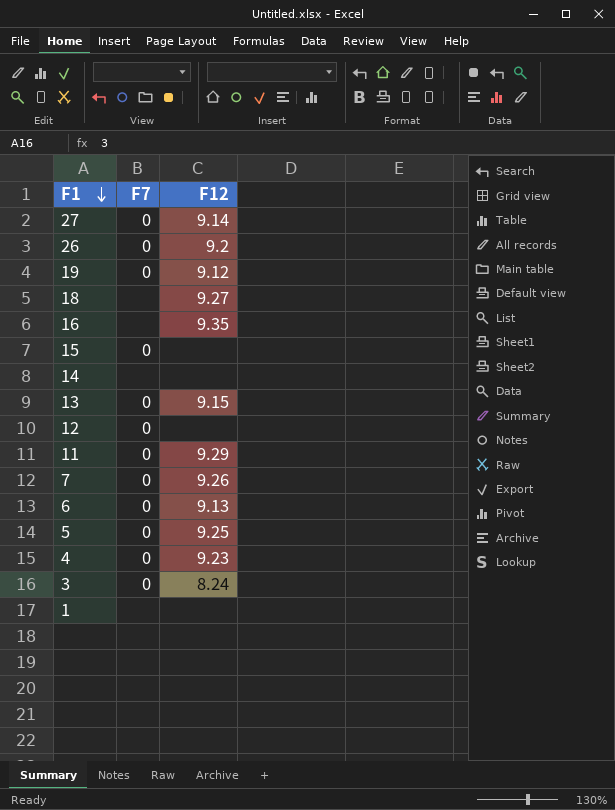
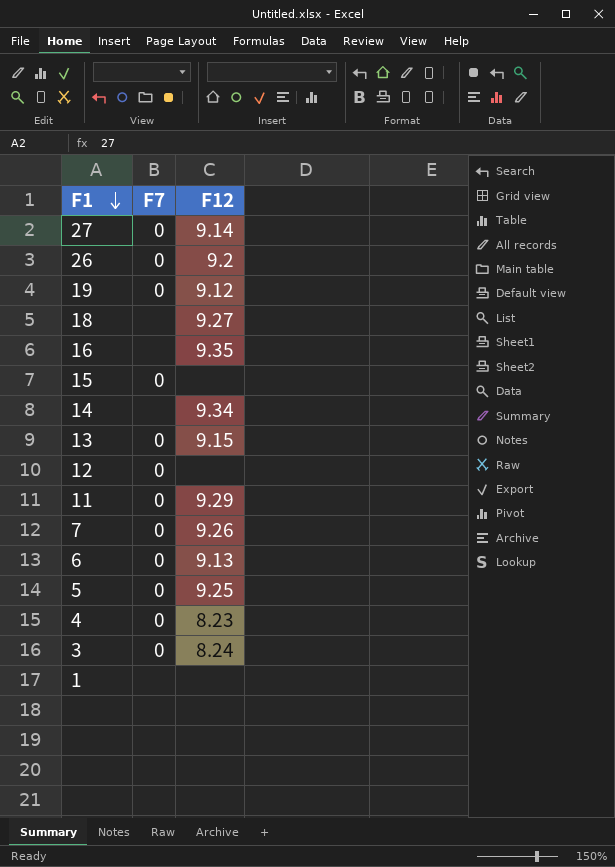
14 | F12: none -> 9.34
4 | F12: 9.23 -> 8.23

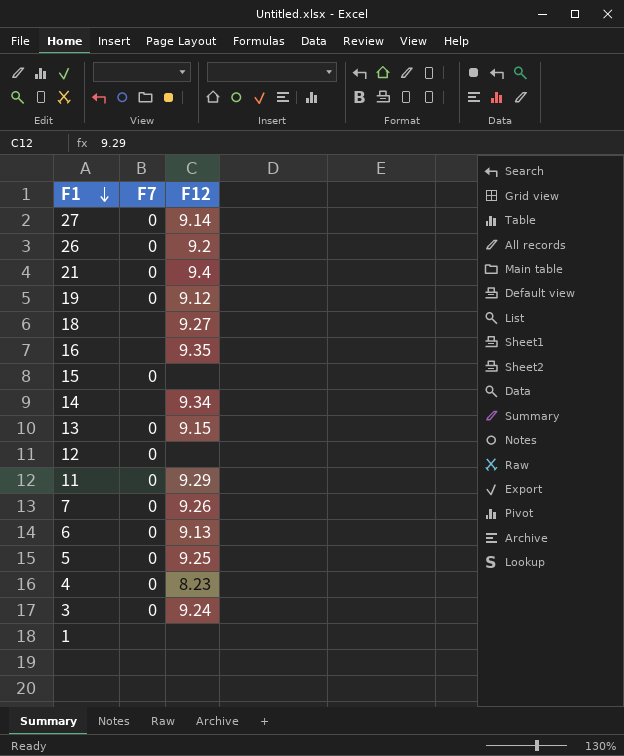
row 21: none -> 0 | 9.4
3 | F12: 8.24 -> 9.24

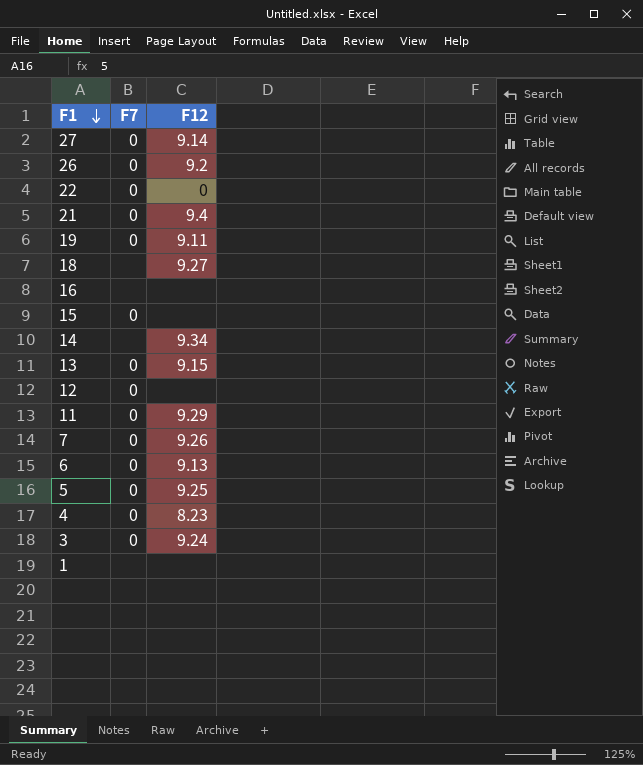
row 22: none -> 0 | 0
19 | F12: 9.12 -> 9.11
16 | F12: 9.35 -> none

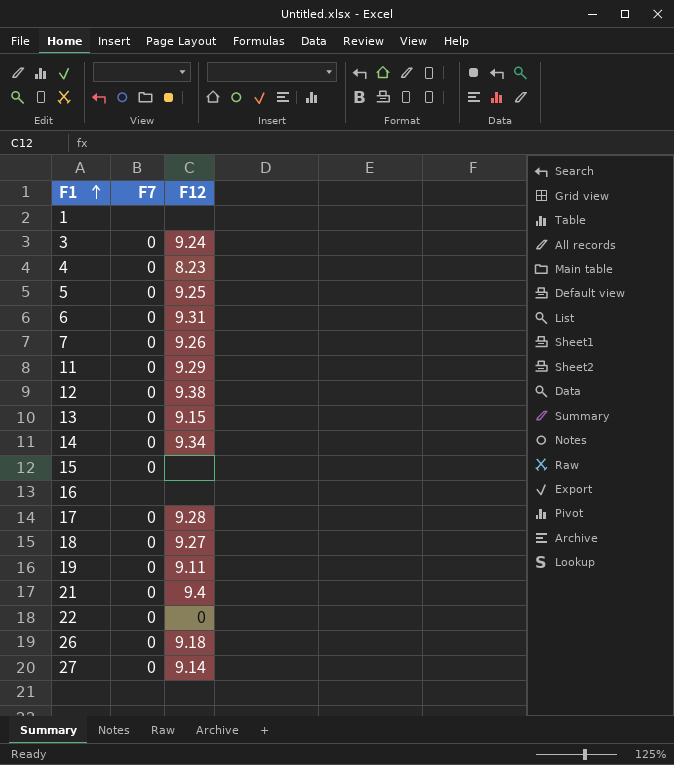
row order: F1 descending -> F1 ascending
6 | F12: 9.13 -> 9.31
12 | F12: none -> 9.38
14 | F7: none -> 0
row 17: none -> 0 | 9.28
18 | F7: none -> 0
26 | F12: 9.2 -> 9.18

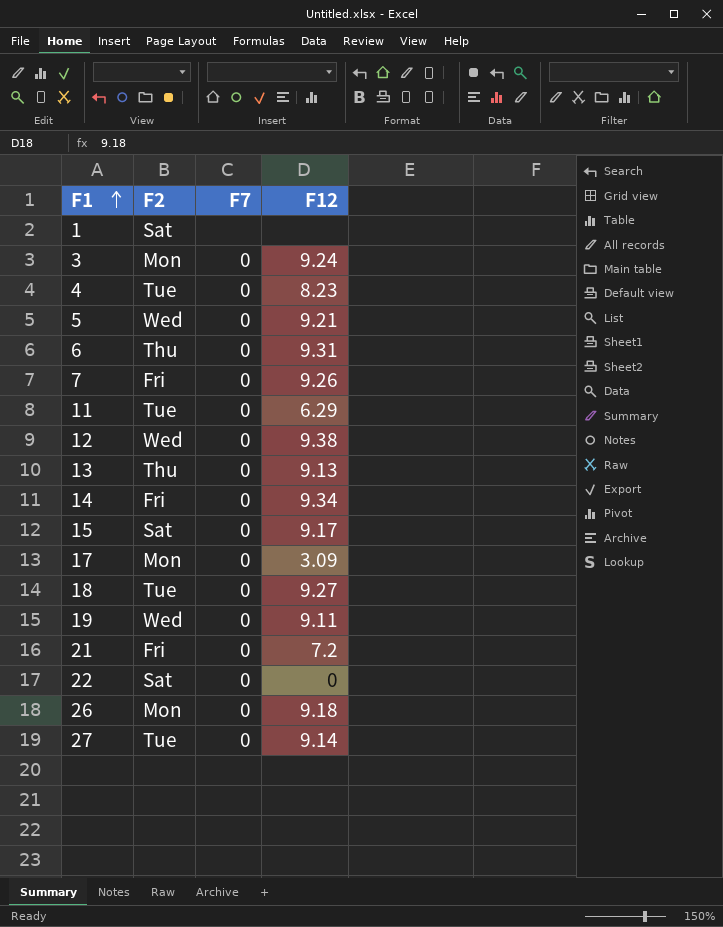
column F2 | position: none -> 2
row 16: none | none -> none
5 | F12: 9.25 -> 9.21
11 | F12: 9.29 -> 6.29
13 | F12: 9.15 -> 9.13
15 | F12: none -> 9.17
17 | F12: 9.28 -> 3.09
21 | F12: 9.4 -> 7.2

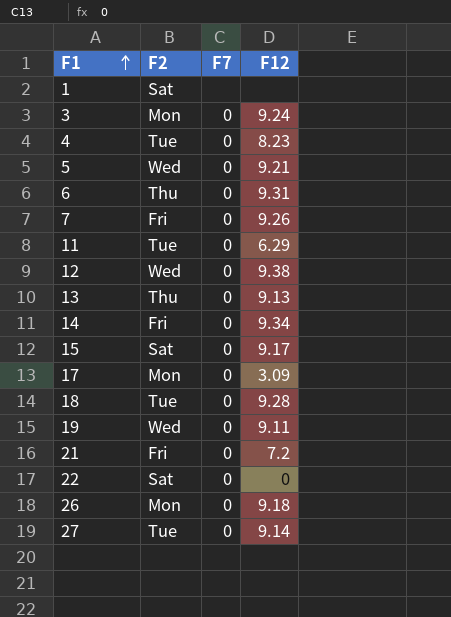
18 | F12: 9.27 -> 9.28

